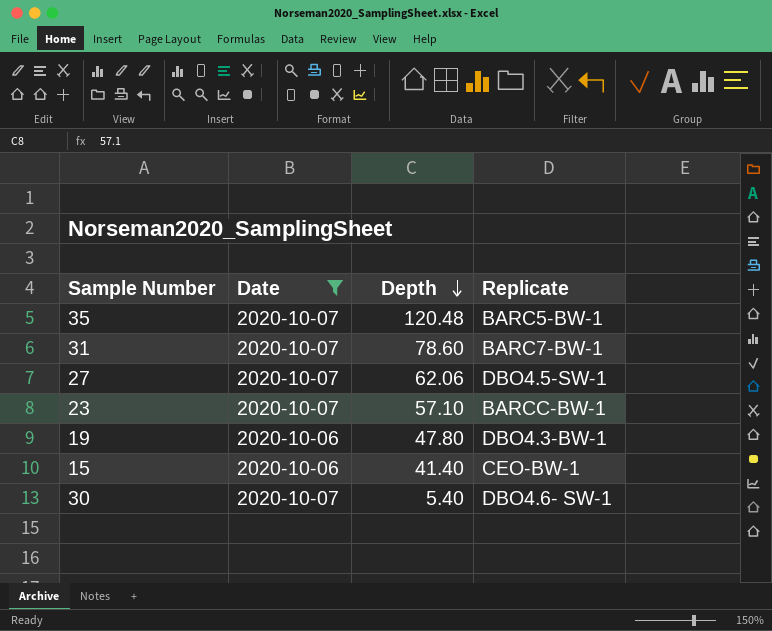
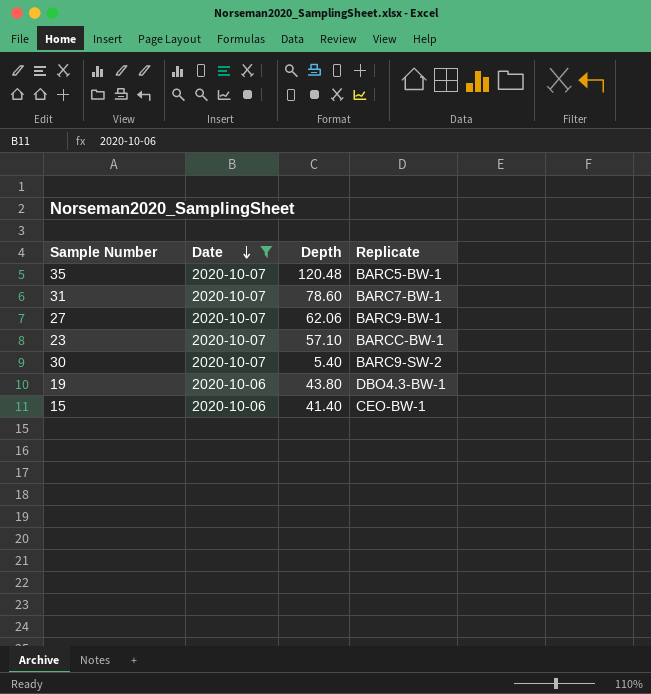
row order: Depth descending -> Date descending
27 | Replicate: DBO4.5-SW-1 -> BARC9-BW-1
30 | Replicate: DBO4.6- SW-1 -> BARC9-SW-2
19 | Depth: 47.80 -> 43.80

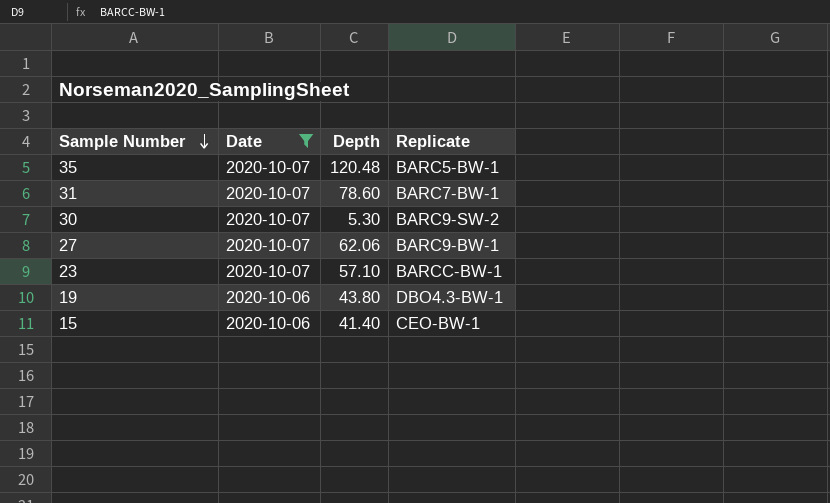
row order: Date descending -> Sample Number descending
30 | Depth: 5.40 -> 5.30

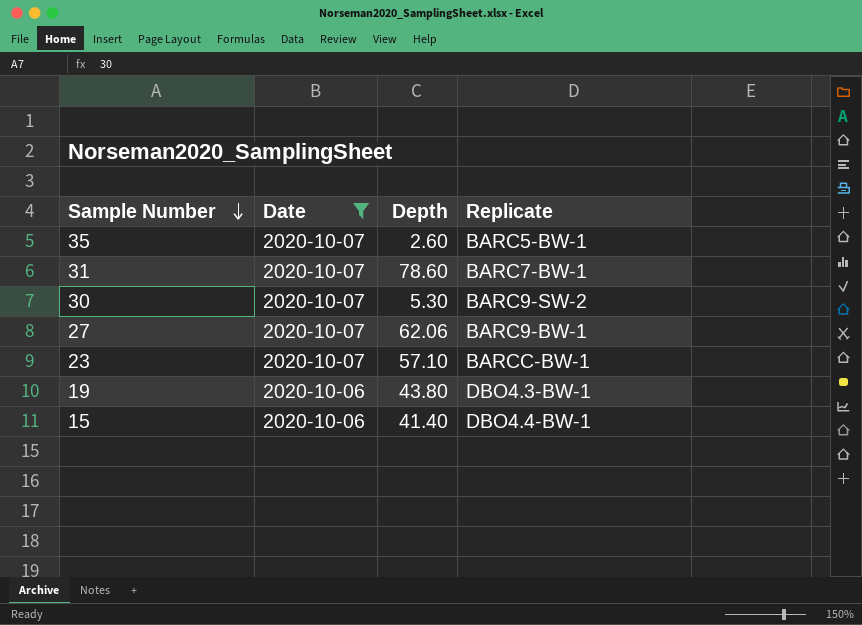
35 | Depth: 120.48 -> 2.60
15 | Replicate: CEO-BW-1 -> DBO4.4-BW-1

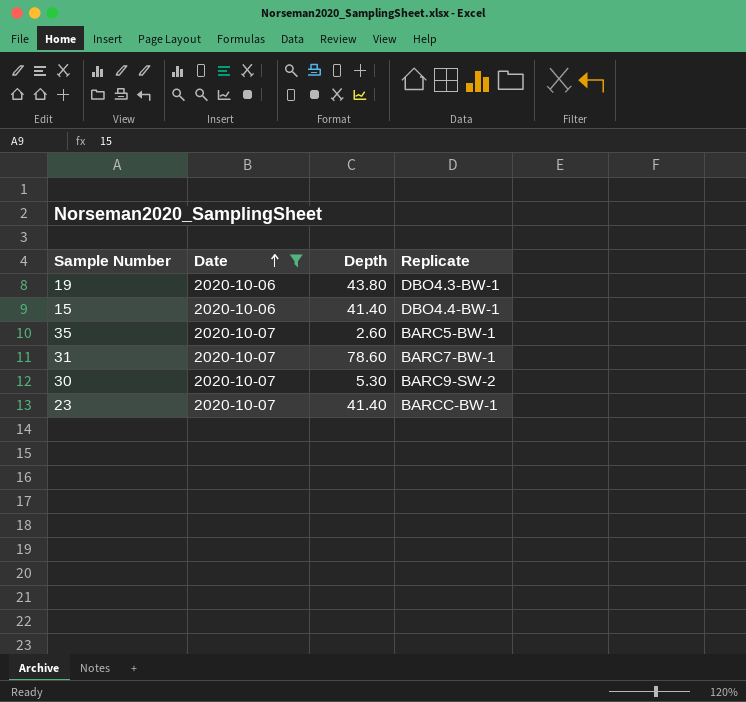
row order: Sample Number descending -> Date ascending
row 27: 2020-10-07 | 62.06 | BARC9-BW-1 -> none
23 | Depth: 57.10 -> 41.40

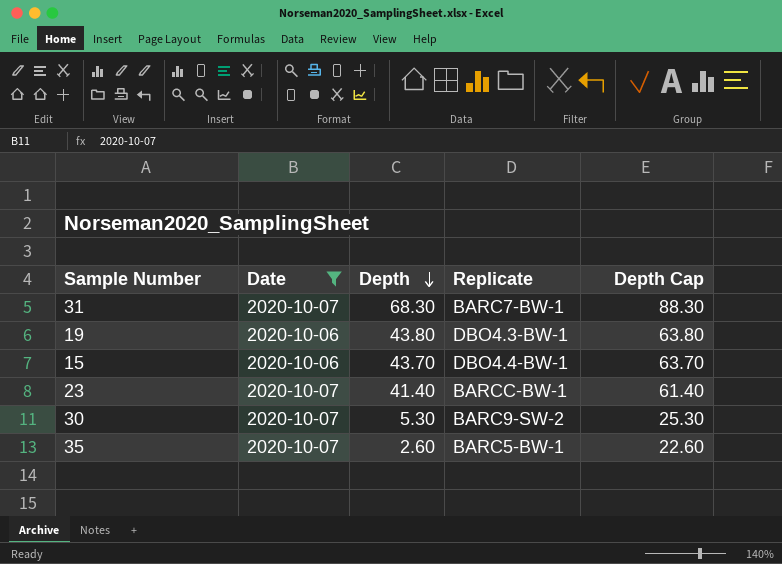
row order: Date ascending -> Depth descending
column Depth Cap | formula: none -> [Depth] + 20
31 | Depth: 78.60 -> 68.30
15 | Depth: 41.40 -> 43.70

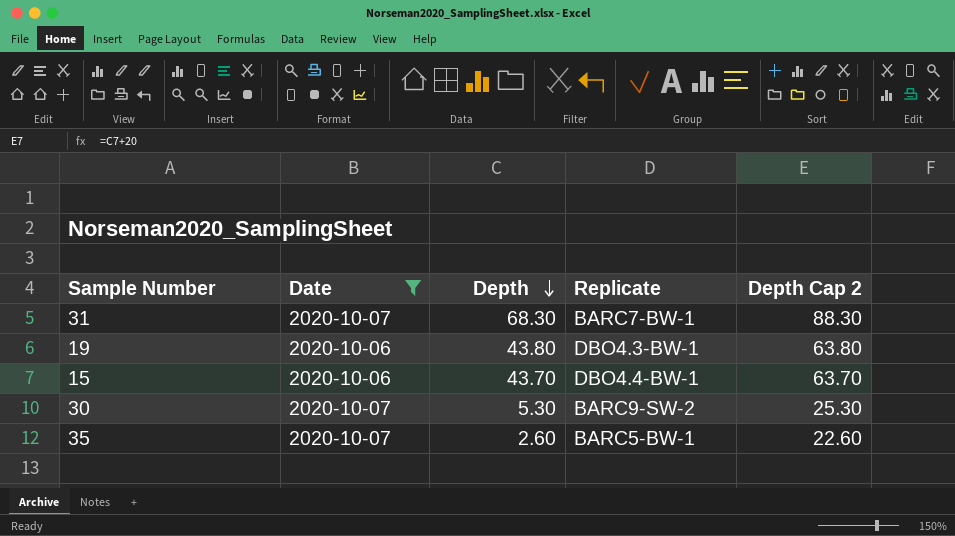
column name: Depth Cap -> Depth Cap 2
row 23: 2020-10-07 | 41.40 | BARCC-BW-1 | 61.40 -> none

